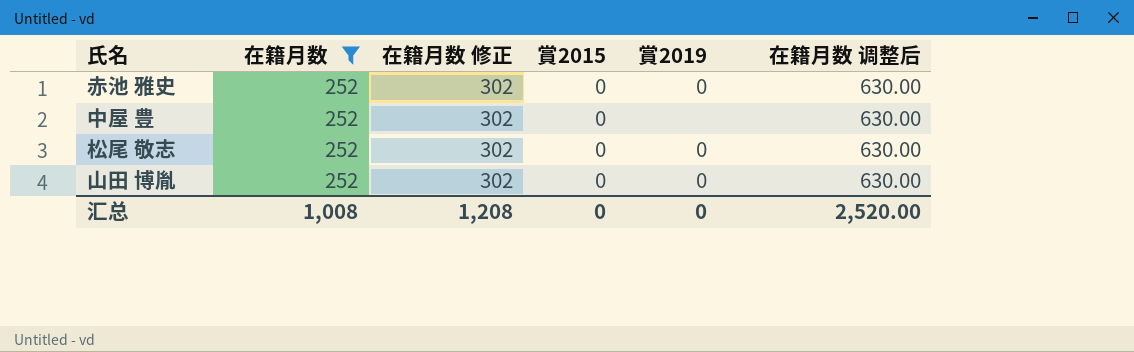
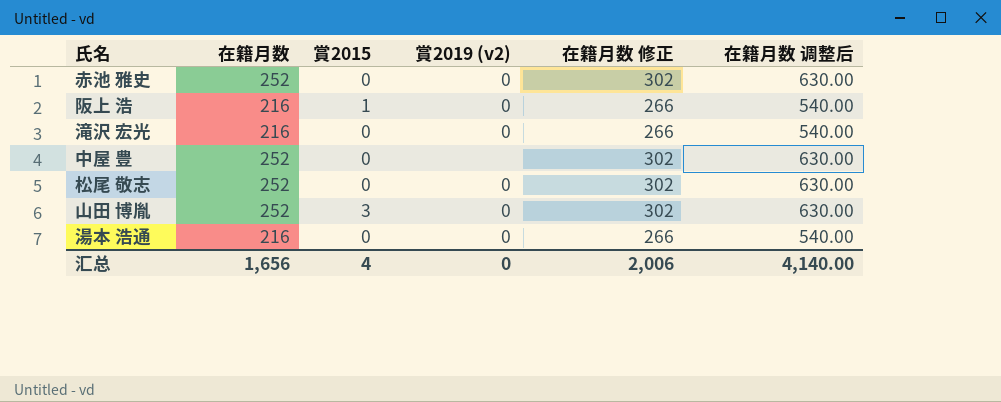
filter: 在籍月数 = 252 -> none
column name: 賞2019 -> 賞2019 (v2)
column 在籍月数 修正 | position: 3 -> 5
山田 博胤 | 賞2015: 0 -> 3
汇总 | 在籍月数: 1,008 -> 1,656
汇总 | 賞2015: 0 -> 4
汇总 | 在籍月数 修正: 1,208 -> 2,006
汇总 | 在籍月数 调整后: 2,520.00 -> 4,140.00

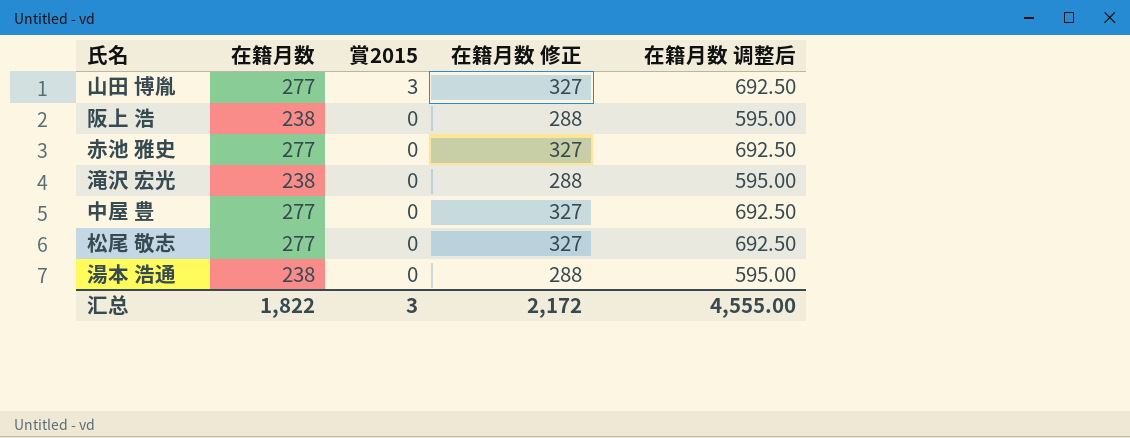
row order: none -> 賞2015 descending
column 賞2019 (v2) | position: 4 -> none
山田 博胤 | 在籍月数: 252 -> 277
山田 博胤 | 在籍月数 修正: 302 -> 327
山田 博胤 | 在籍月数 调整后: 630.00 -> 692.50
阪上 浩 | 在籍月数: 216 -> 238
阪上 浩 | 賞2015: 1 -> 0
阪上 浩 | 在籍月数 修正: 266 -> 288
阪上 浩 | 在籍月数 调整后: 540.00 -> 595.00
赤池 雅史 | 在籍月数: 252 -> 277
赤池 雅史 | 在籍月数 修正: 302 -> 327
赤池 雅史 | 在籍月数 调整后: 630.00 -> 692.50
滝沢 宏光 | 在籍月数: 216 -> 238
滝沢 宏光 | 在籍月数 修正: 266 -> 288
滝沢 宏光 | 在籍月数 调整后: 540.00 -> 595.00
中屋 豊 | 在籍月数: 252 -> 277
中屋 豊 | 在籍月数 修正: 302 -> 327
中屋 豊 | 在籍月数 调整后: 630.00 -> 692.50
松尾 敬志 | 在籍月数: 252 -> 277
松尾 敬志 | 在籍月数 修正: 302 -> 327
松尾 敬志 | 在籍月数 调整后: 630.00 -> 692.50
湯本 浩通 | 在籍月数: 216 -> 238
湯本 浩通 | 在籍月数 修正: 266 -> 288
湯本 浩通 | 在籍月数 调整后: 540.00 -> 595.00
汇总 | 在籍月数: 1,656 -> 1,822
汇总 | 賞2015: 4 -> 3
汇总 | 在籍月数 修正: 2,006 -> 2,172
汇总 | 在籍月数 调整后: 4,140.00 -> 4,555.00

